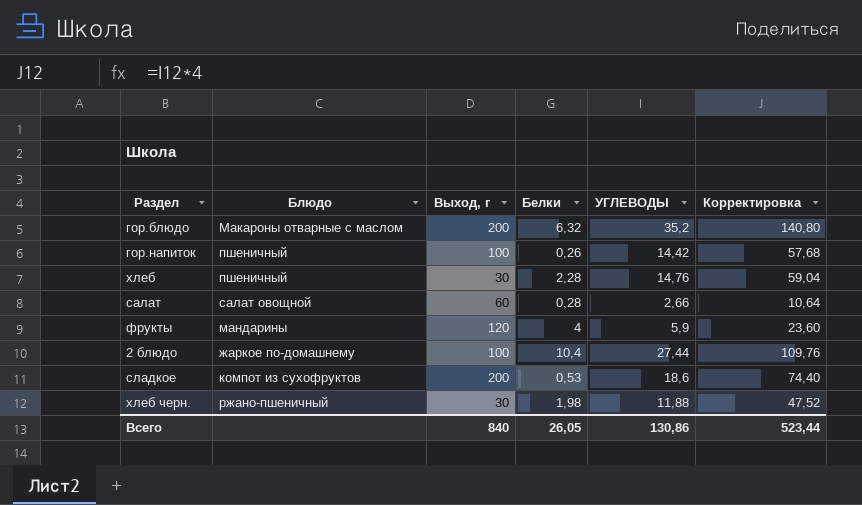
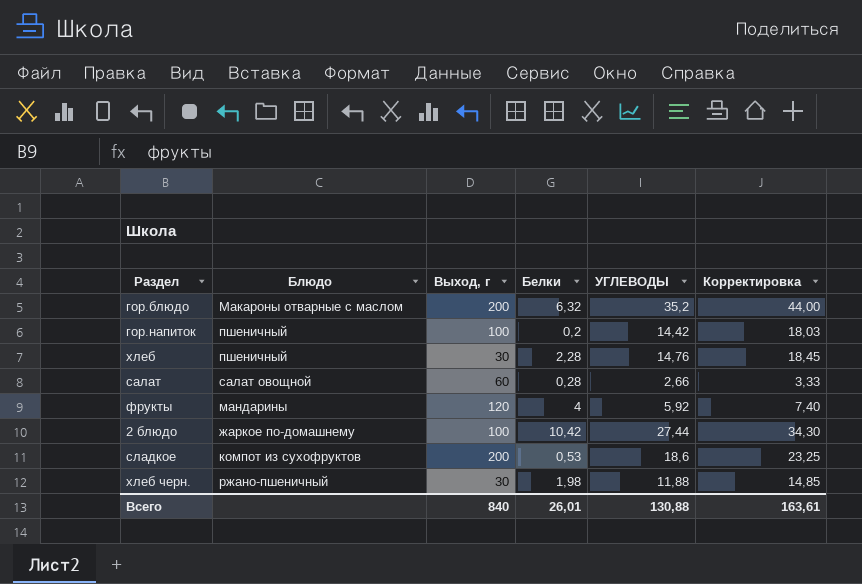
column Корректировка | formula: [УГЛЕВОДЫ] * 4 -> [УГЛЕВОДЫ] * 1,25
гор.напиток | Белки: 0,26 -> 0,2
фрукты | УГЛЕВОДЫ: 5,9 -> 5,92
2 блюдо | Белки: 10,4 -> 10,42
Всего | Белки: 26,05 -> 26,01
Всего | УГЛЕВОДЫ: 130,86 -> 130,88
Всего | Корректировка: 523,44 -> 163,61

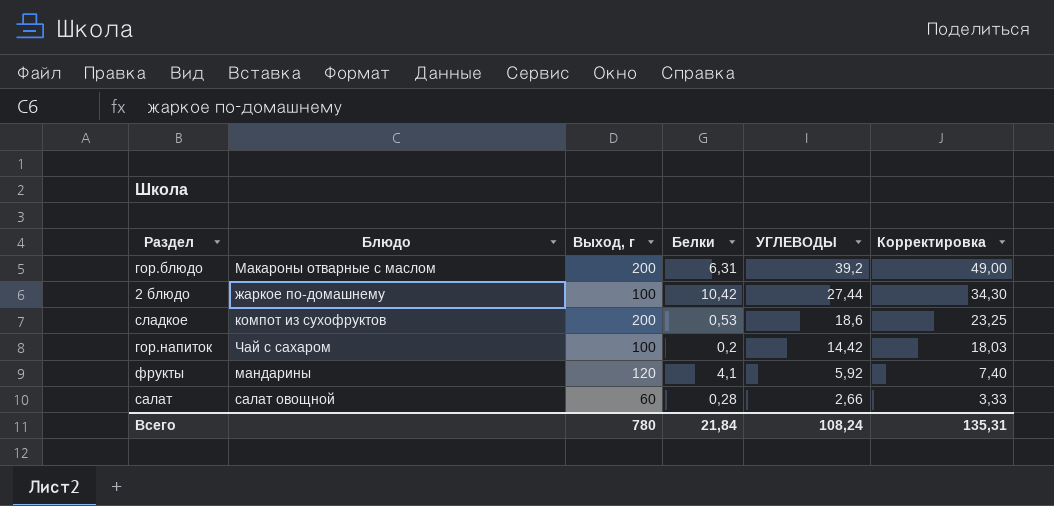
row order: none -> УГЛЕВОДЫ descending
row хлеб: пшеничный | 30 | 2,28 | 14,76 | 18,45 -> none
row хлеб черн.: ржано-пшеничный | 30 | 1,98 | 11,88 | 14,85 -> none
гор.блюдо | Белки: 6,32 -> 6,31
гор.блюдо | УГЛЕВОДЫ: 35,2 -> 39,2
гор.блюдо | Корректировка: 44,00 -> 49,00
гор.напиток | Блюдо: пшеничный -> Чай с сахаром
фрукты | Белки: 4 -> 4,1
Всего | Выход, г: 840 -> 780
Всего | Белки: 26,01 -> 21,84
Всего | УГЛЕВОДЫ: 130,88 -> 108,24
Всего | Корректировка: 163,61 -> 135,31

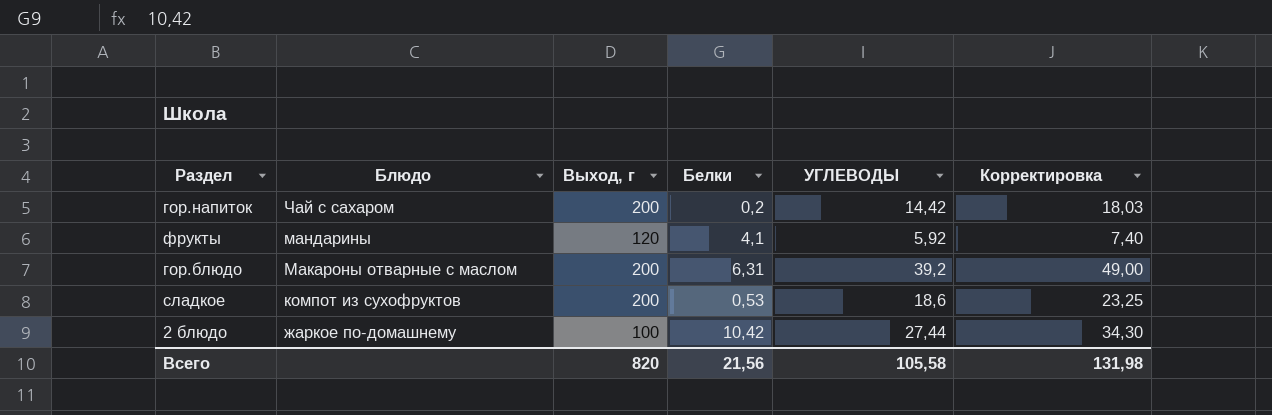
row order: УГЛЕВОДЫ descending -> Блюдо descending
row салат: салат овощной | 60 | 0,28 | 2,66 | 3,33 -> none
гор.напиток | Выход, г: 100 -> 200
Всего | Выход, г: 780 -> 820
Всего | Белки: 21,84 -> 21,56
Всего | УГЛЕВОДЫ: 108,24 -> 105,58
Всего | Корректировка: 135,31 -> 131,98

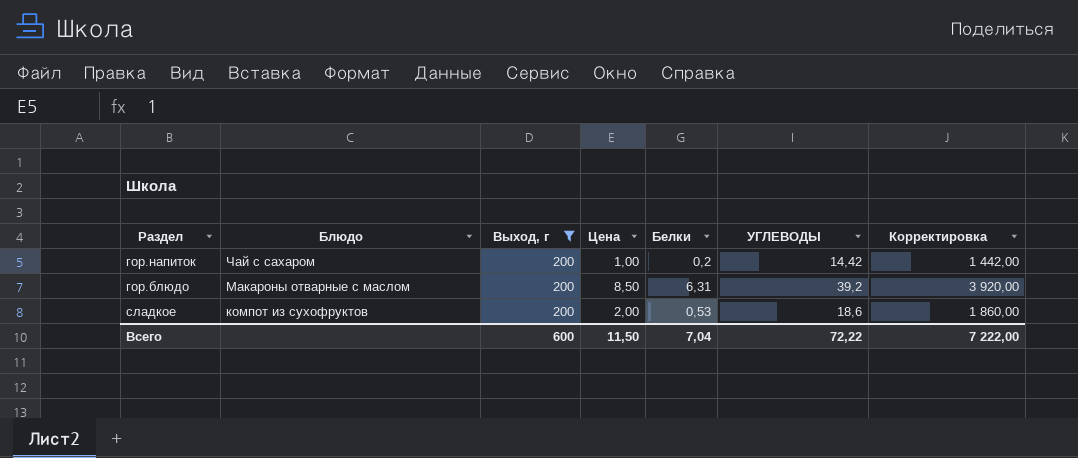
filter: none -> Выход, г = 200
column Цена | position: none -> 4
column Корректировка | formula: [УГЛЕВОДЫ] * 1,25 -> [УГЛЕВОДЫ] * 100
Всего | Выход, г: 820 -> 600
Всего | Белки: 21,56 -> 7,04
Всего | УГЛЕВОДЫ: 105,58 -> 72,22
Всего | Корректировка: 131,98 -> 7 222,00

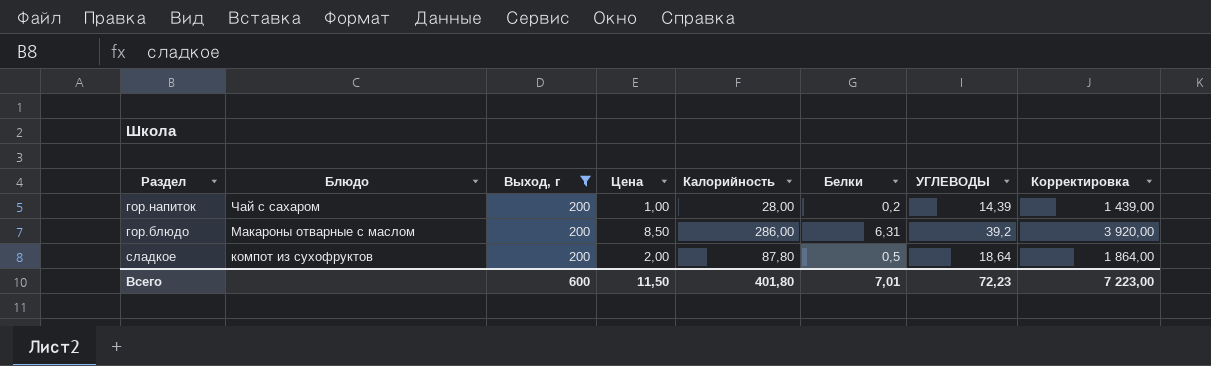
column Калорийность | position: none -> 5
гор.напиток | УГЛЕВОДЫ: 14,42 -> 14,39
гор.напиток | Корректировка: 1 442,00 -> 1 439,00
сладкое | Белки: 0,53 -> 0,5
сладкое | УГЛЕВОДЫ: 18,6 -> 18,64
сладкое | Корректировка: 1 860,00 -> 1 864,00
Всего | Белки: 7,04 -> 7,01
Всего | УГЛЕВОДЫ: 72,22 -> 72,23
Всего | Корректировка: 7 222,00 -> 7 223,00

